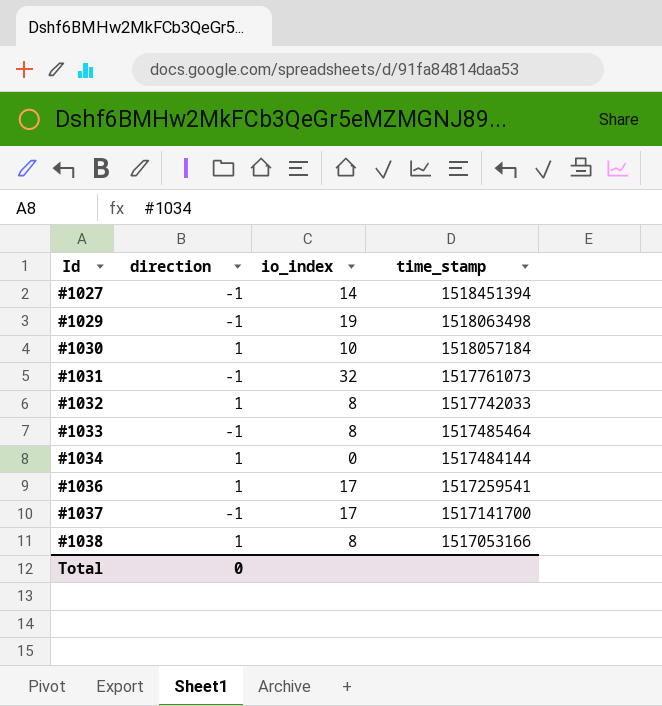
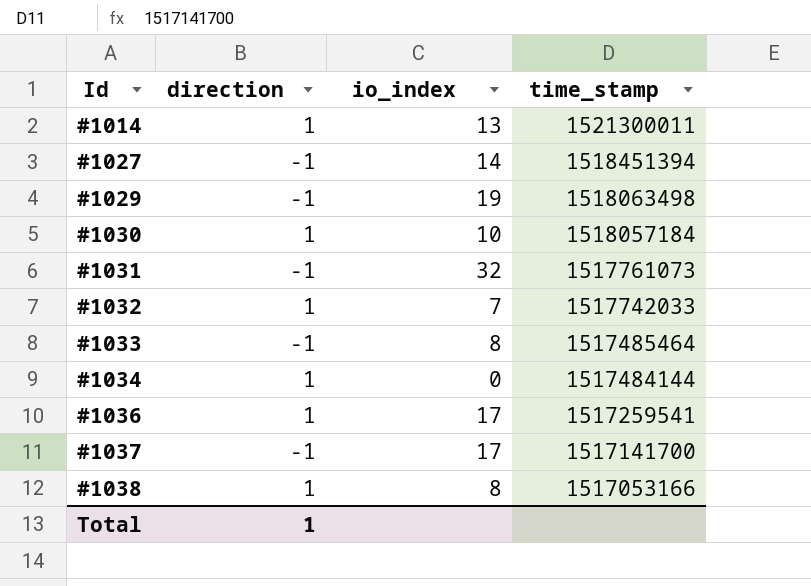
row #1014: none -> 1 | 13 | 1521300011
#1032 | io_index: 8 -> 7
Total | direction: 0 -> 1

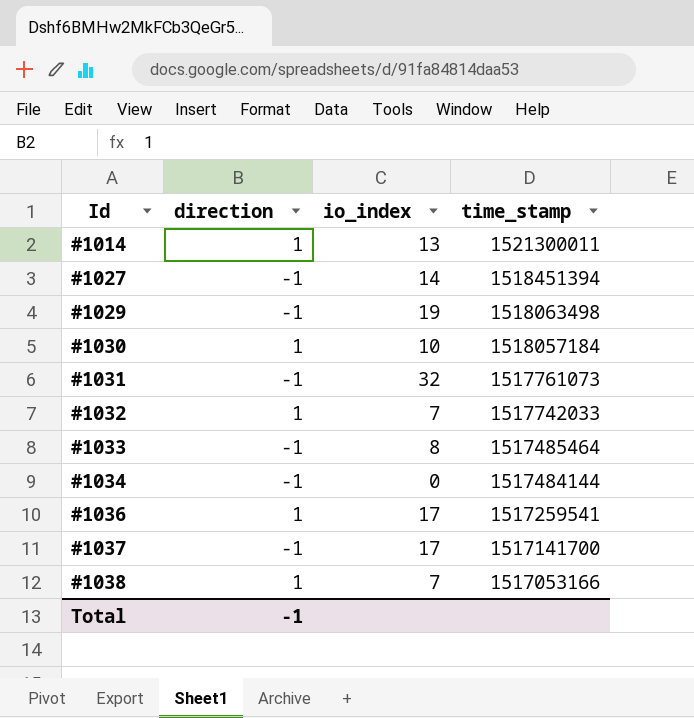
#1034 | direction: 1 -> -1
#1038 | io_index: 8 -> 7
Total | direction: 1 -> -1

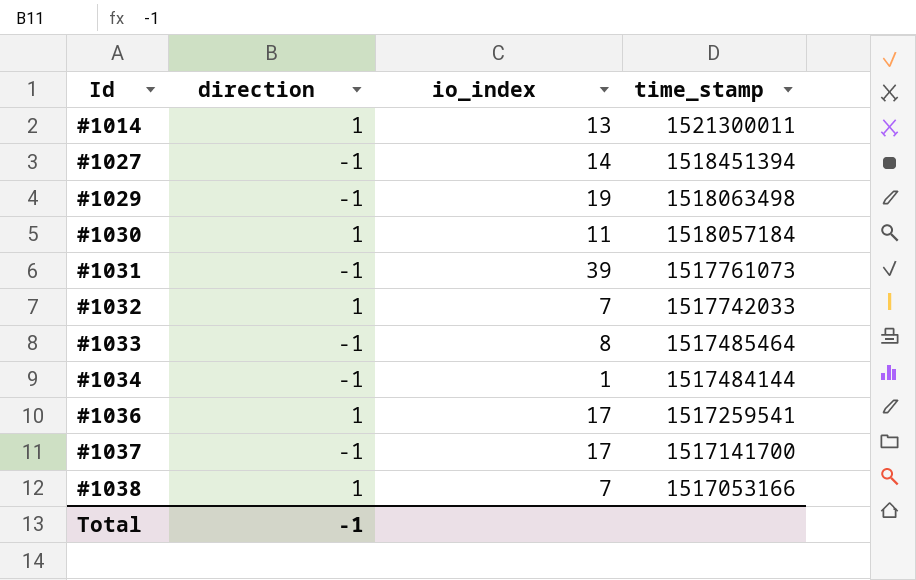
#1030 | io_index: 10 -> 11
#1031 | io_index: 32 -> 39
#1034 | io_index: 0 -> 1

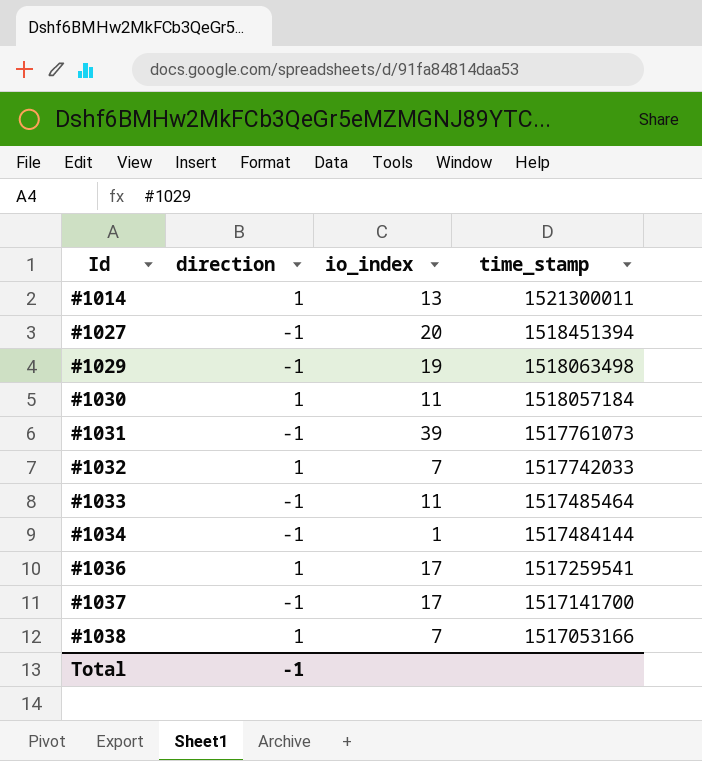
#1027 | io_index: 14 -> 20
#1033 | io_index: 8 -> 11

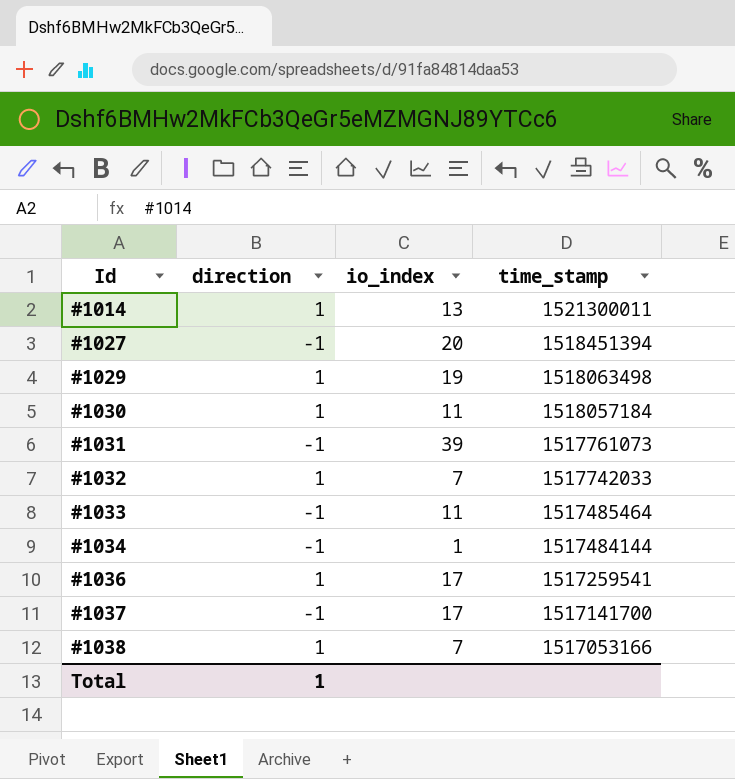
#1029 | direction: -1 -> 1
Total | direction: -1 -> 1

